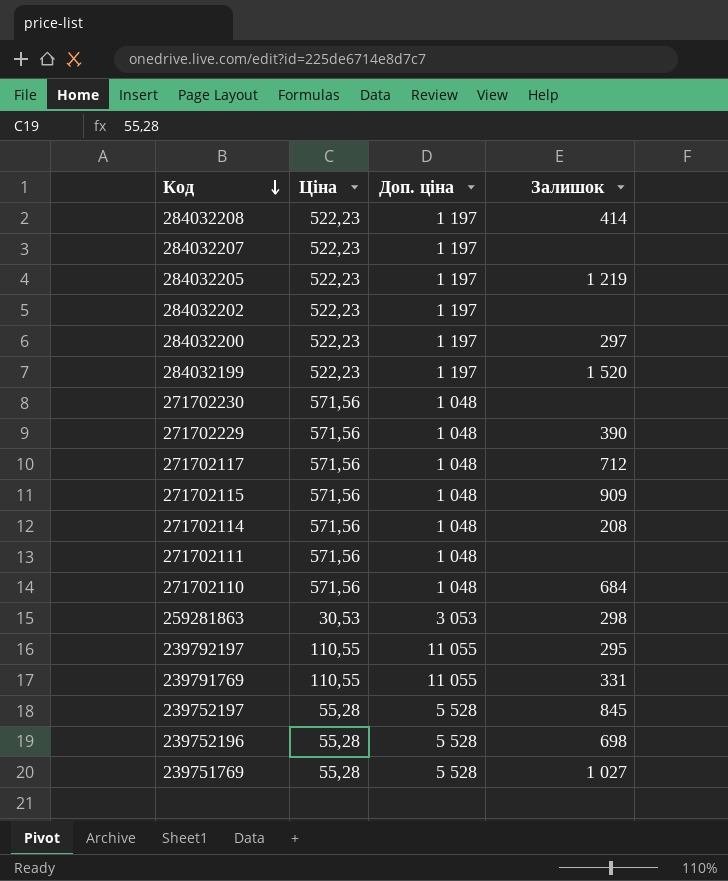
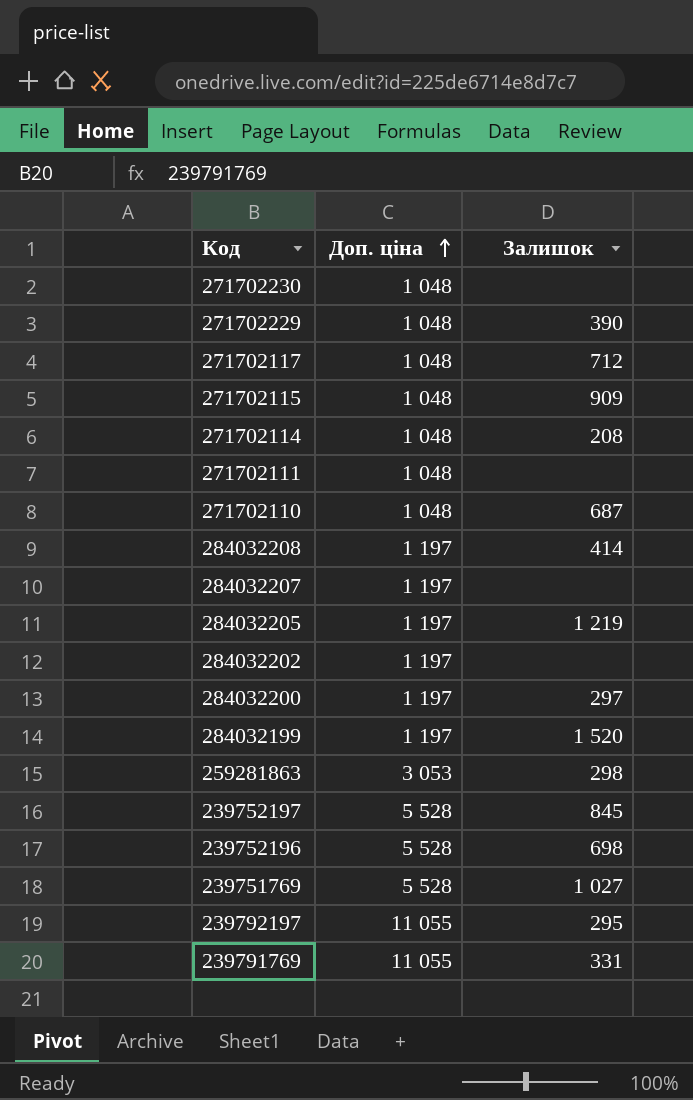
row order: Код descending -> Доп. ціна ascending
column Ціна | position: 2 -> none
271702110 | Залишок: 684 -> 687

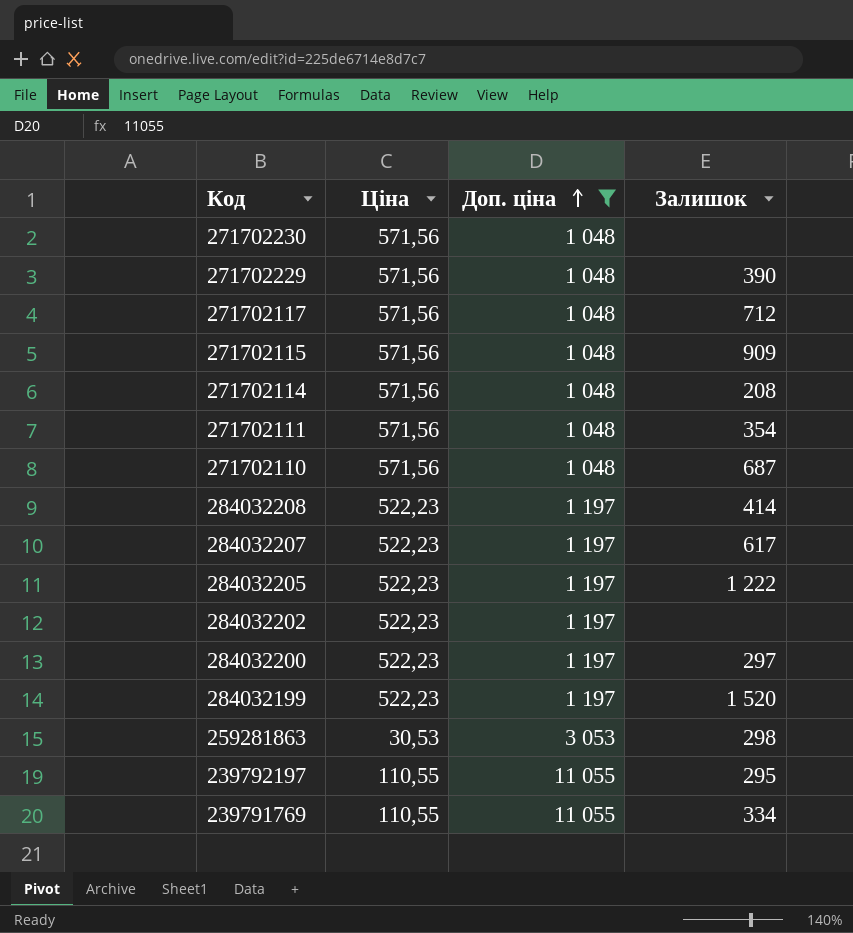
filter: none -> Доп. ціна != 5 528
column Ціна | position: none -> 2
271702111 | Залишок: none -> 354
284032207 | Залишок: none -> 617
284032205 | Залишок: 1 219 -> 1 222
239791769 | Залишок: 331 -> 334

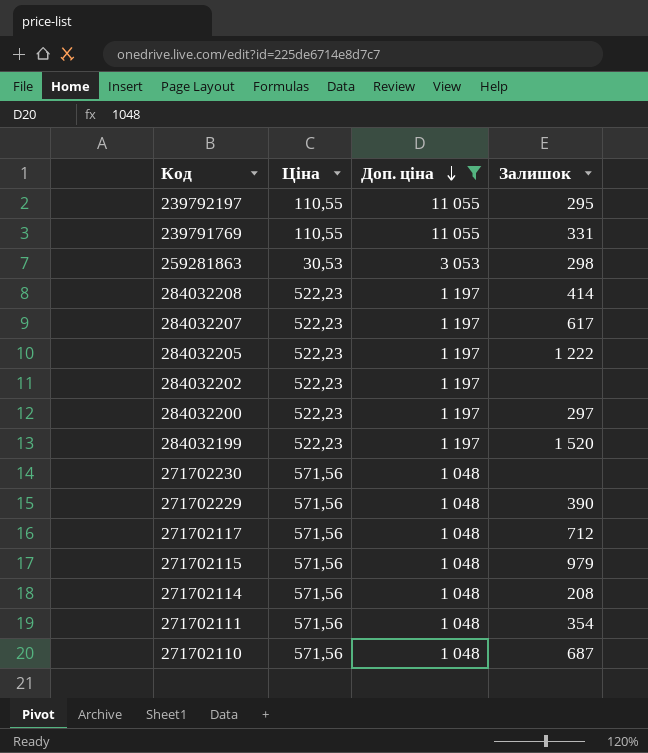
row order: Доп. ціна ascending -> Доп. ціна descending
239791769 | Залишок: 334 -> 331
271702115 | Залишок: 909 -> 979

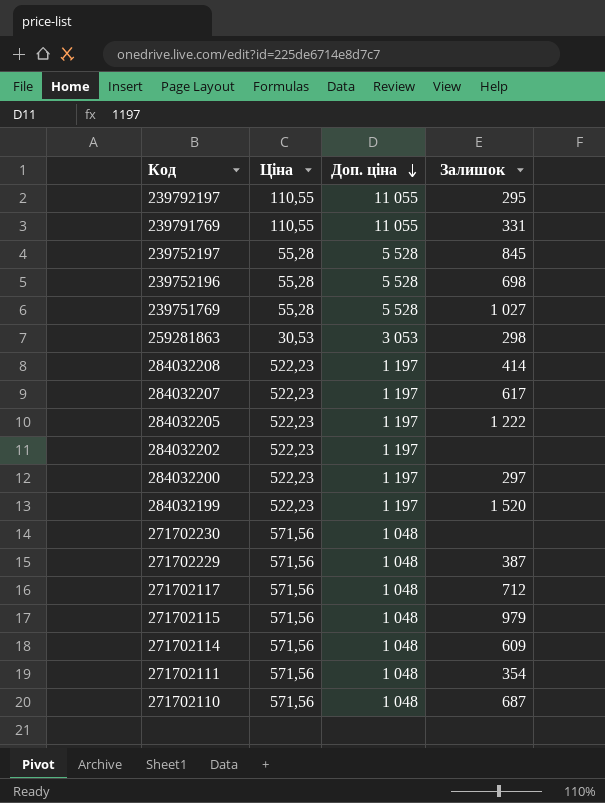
filter: Доп. ціна != 5 528 -> none
271702229 | Залишок: 390 -> 387
271702114 | Залишок: 208 -> 609

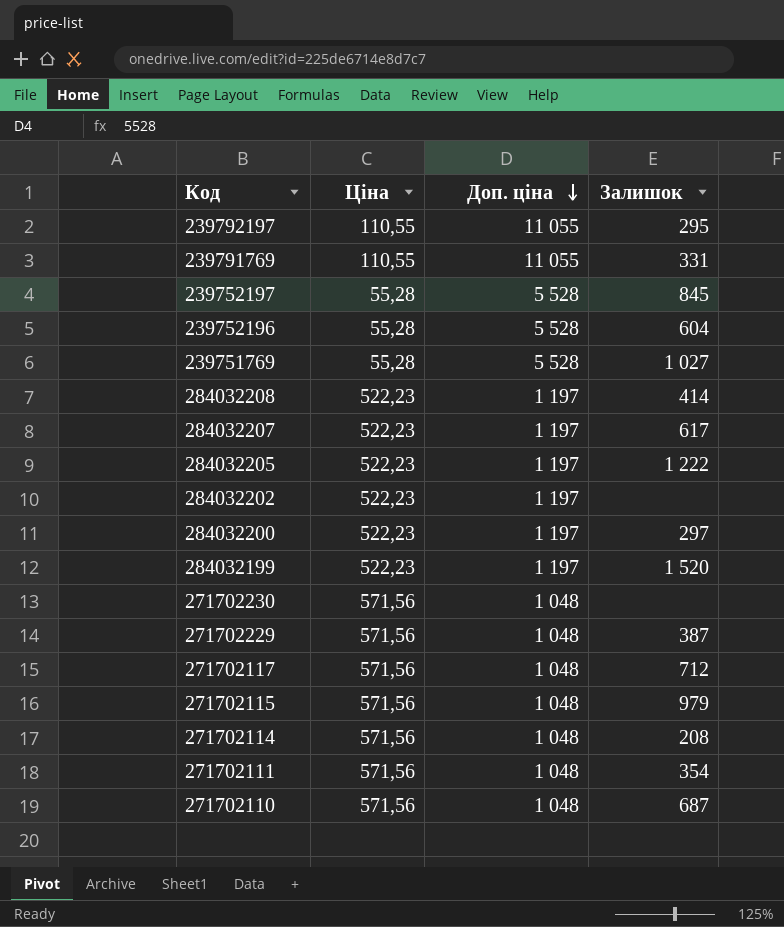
row 259281863: 30,53 | 3 053 | 298 -> none
239752196 | Залишок: 698 -> 604
271702114 | Залишок: 609 -> 208

